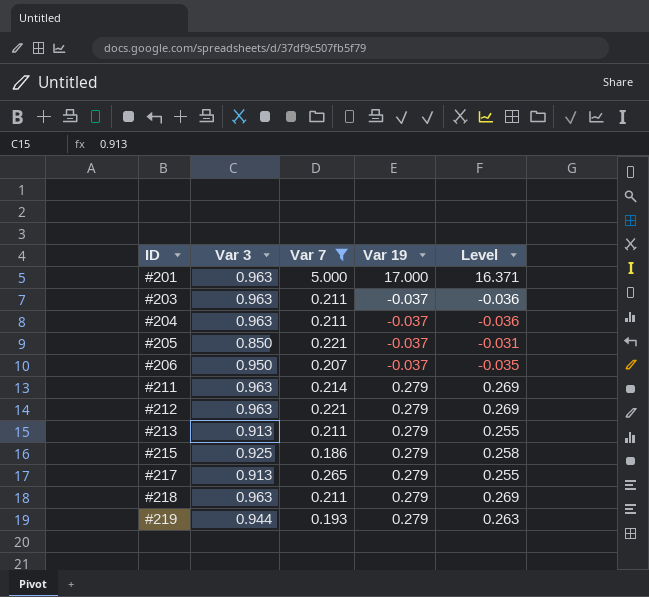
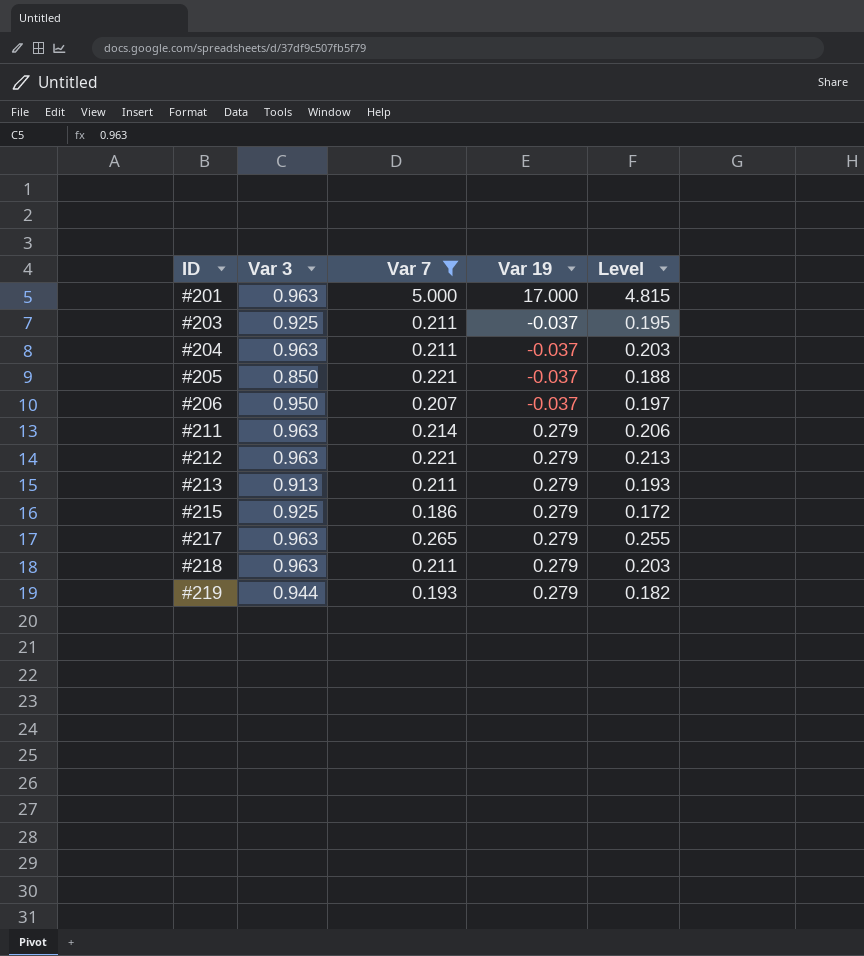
column Level | formula: [Var 3] * [Var 19] -> [Var 3] * [Var 7]
#203 | Var 3: 0.963 -> 0.925
#217 | Var 3: 0.913 -> 0.963

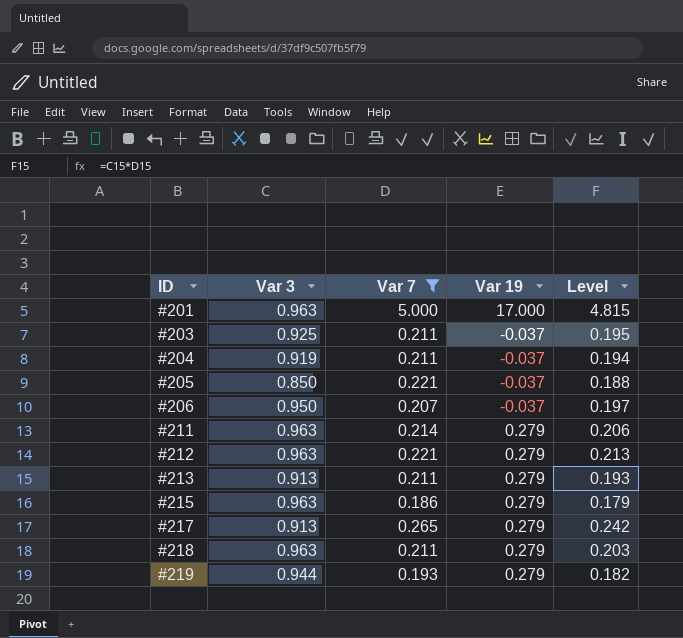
#204 | Var 3: 0.963 -> 0.919
#204 | Level: 0.203 -> 0.194
#215 | Var 3: 0.925 -> 0.963
#215 | Level: 0.172 -> 0.179
#217 | Var 3: 0.963 -> 0.913
#217 | Level: 0.255 -> 0.242

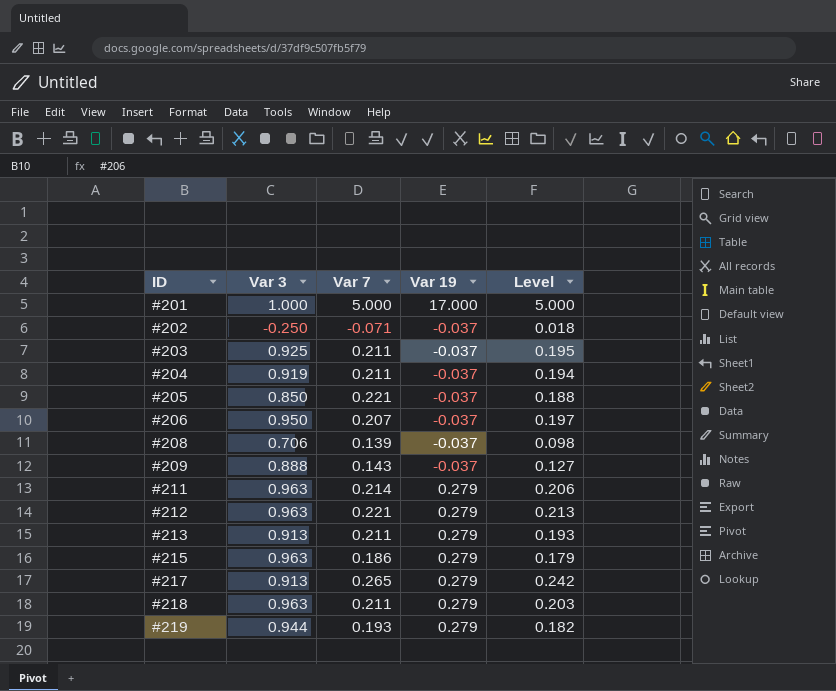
filter: Var 7 >= 0.186 -> none
#201 | Var 3: 0.963 -> 1.000
#201 | Level: 4.815 -> 5.000

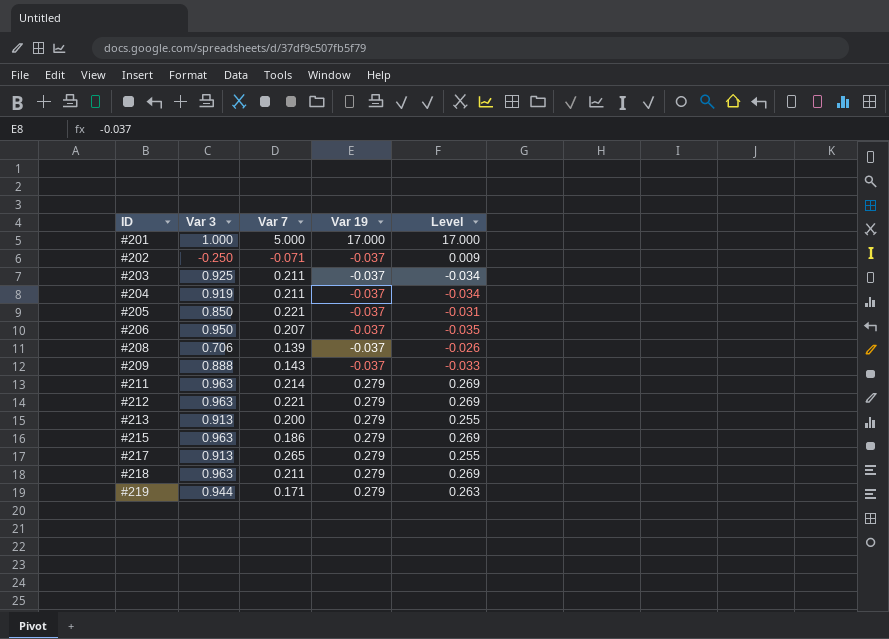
column Level | formula: [Var 3] * [Var 7] -> [Var 3] * [Var 19]
#213 | Var 7: 0.211 -> 0.200
#219 | Var 7: 0.193 -> 0.171

